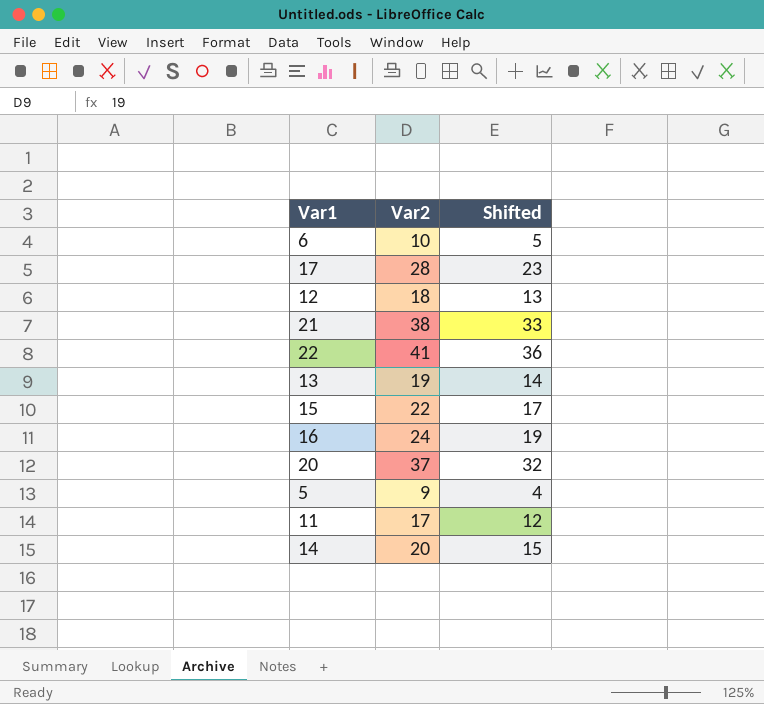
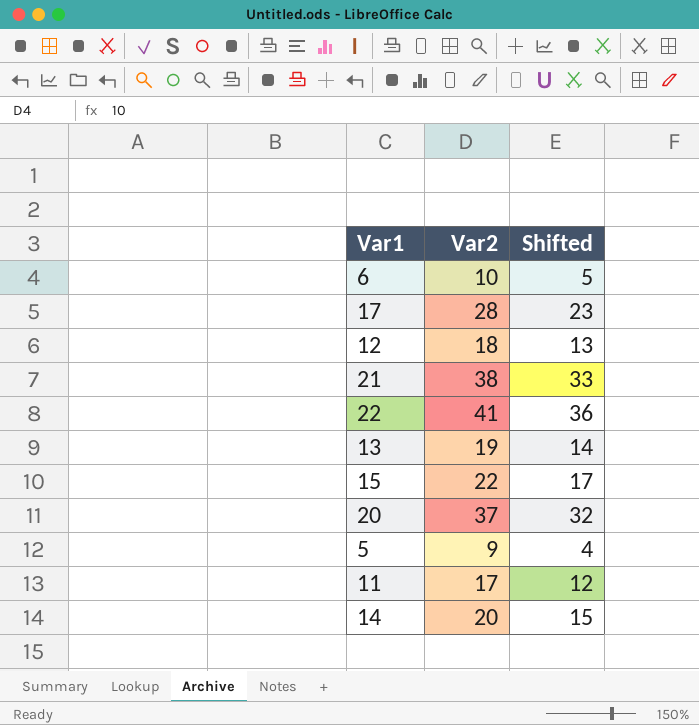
row 16: 24 | 19 -> none

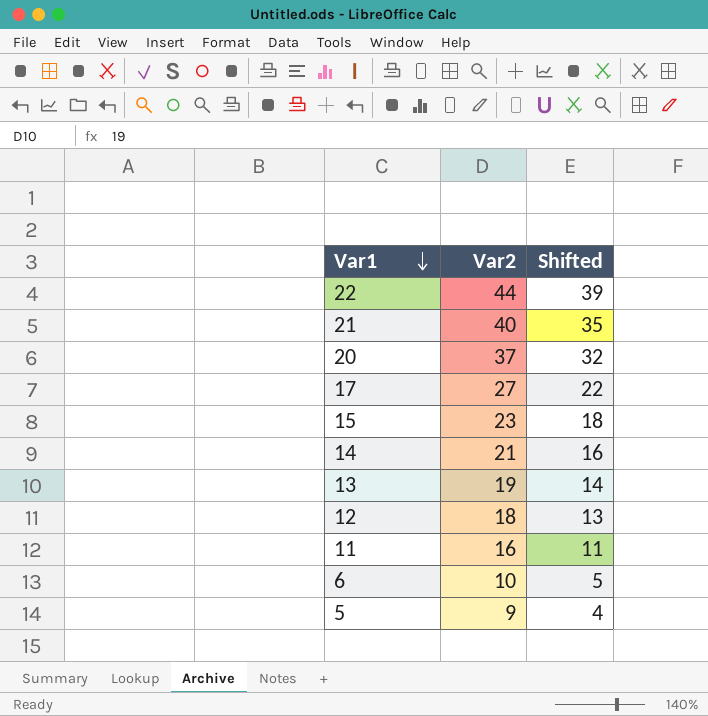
row order: none -> Var1 descending
22 | Var2: 41 -> 44
22 | Shifted: 36 -> 39
21 | Var2: 38 -> 40
21 | Shifted: 33 -> 35
17 | Var2: 28 -> 27
17 | Shifted: 23 -> 22
15 | Var2: 22 -> 23
15 | Shifted: 17 -> 18
14 | Var2: 20 -> 21
14 | Shifted: 15 -> 16
11 | Var2: 17 -> 16
11 | Shifted: 12 -> 11

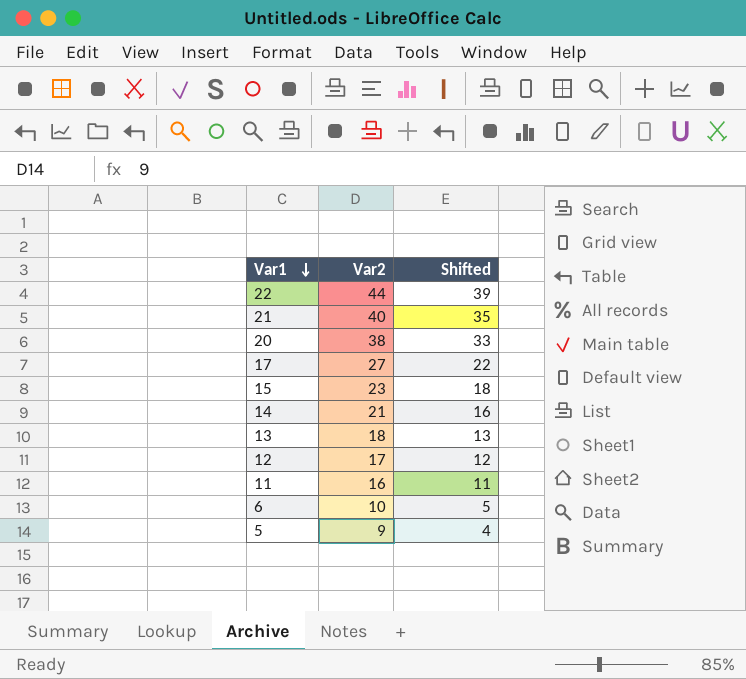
20 | Var2: 37 -> 38
20 | Shifted: 32 -> 33
13 | Var2: 19 -> 18
13 | Shifted: 14 -> 13
12 | Var2: 18 -> 17
12 | Shifted: 13 -> 12

